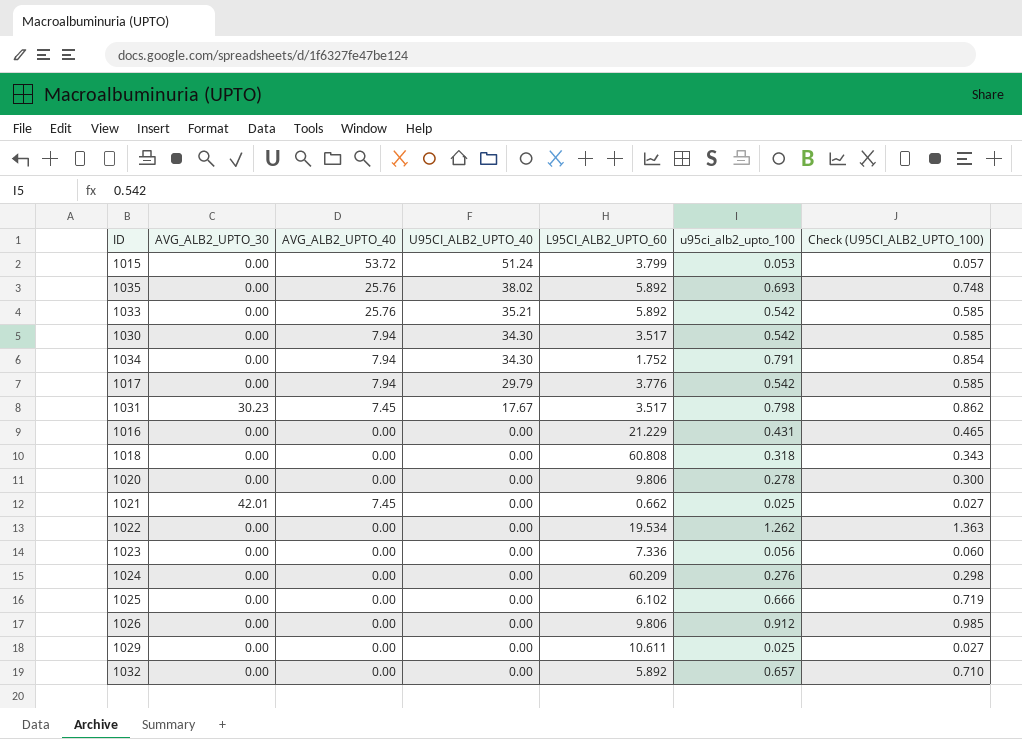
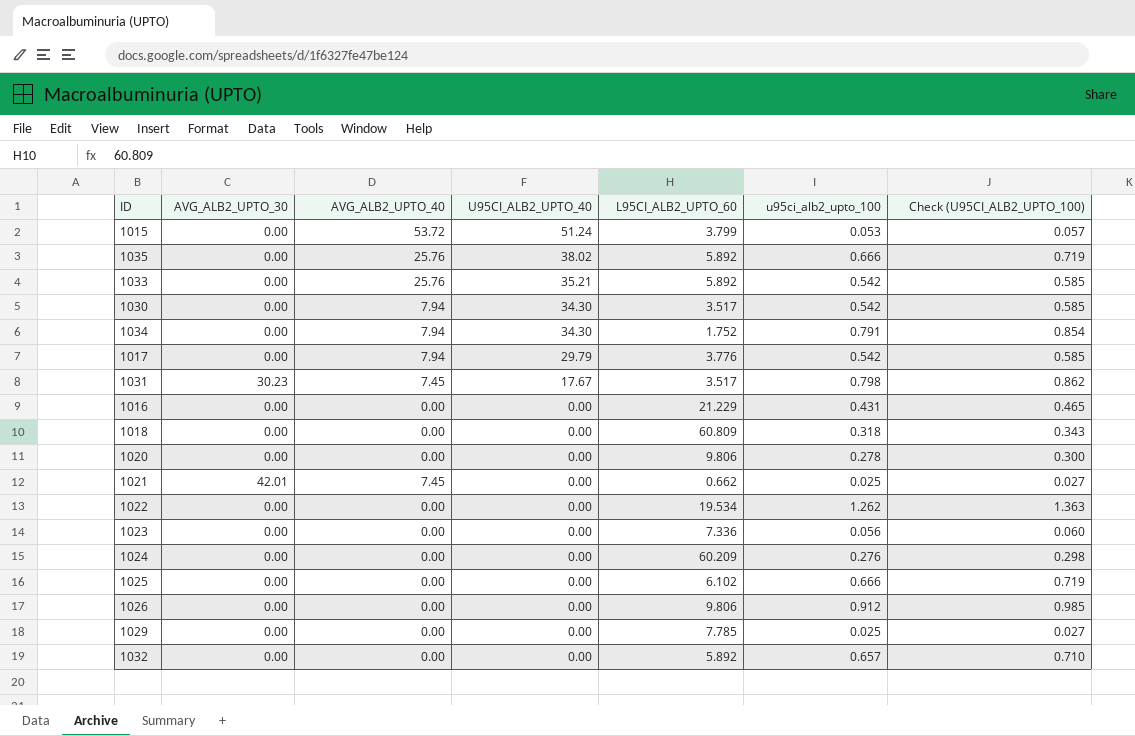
1035 | u95ci_alb2_upto_100: 0.693 -> 0.666
1035 | Check (U95CI_ALB2_UPTO_100): 0.748 -> 0.719
1018 | L95CI_ALB2_UPTO_60: 60.808 -> 60.809
1029 | L95CI_ALB2_UPTO_60: 10.611 -> 7.785

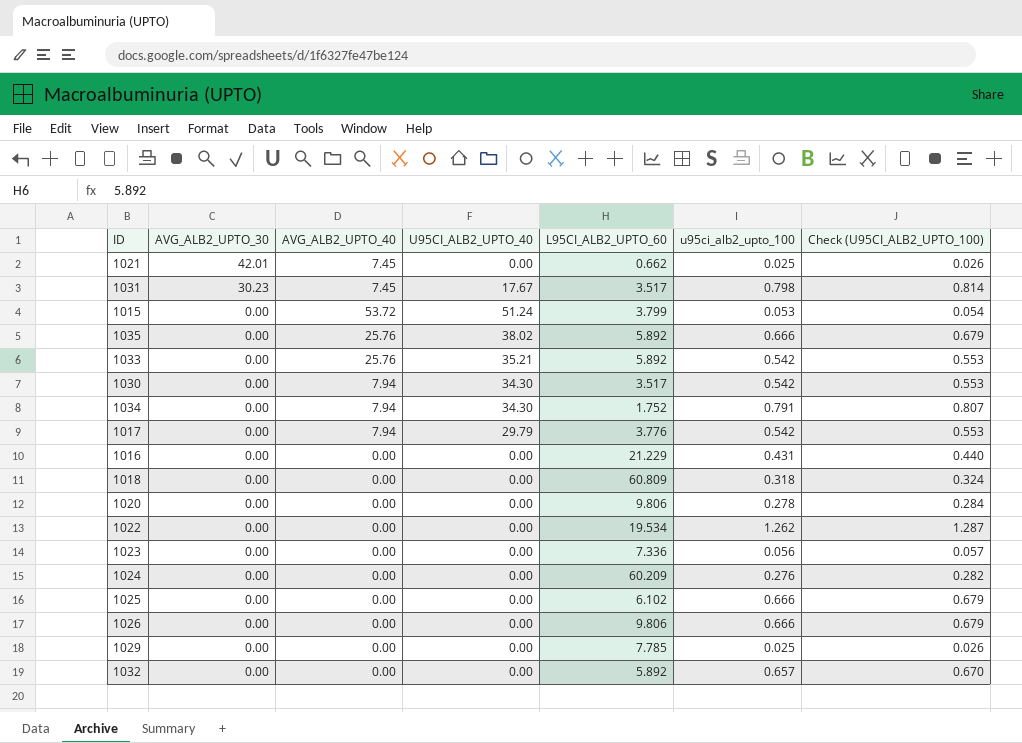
row order: U95CI_ALB2_UPTO_40 descending -> AVG_ALB2_UPTO_30 descending
column Check (U95CI_ALB2_UPTO_100) | formula: [u95ci_alb2_upto_100] * 1.08 -> [u95ci_alb2_upto_100] * 1.02
1026 | u95ci_alb2_upto_100: 0.912 -> 0.666

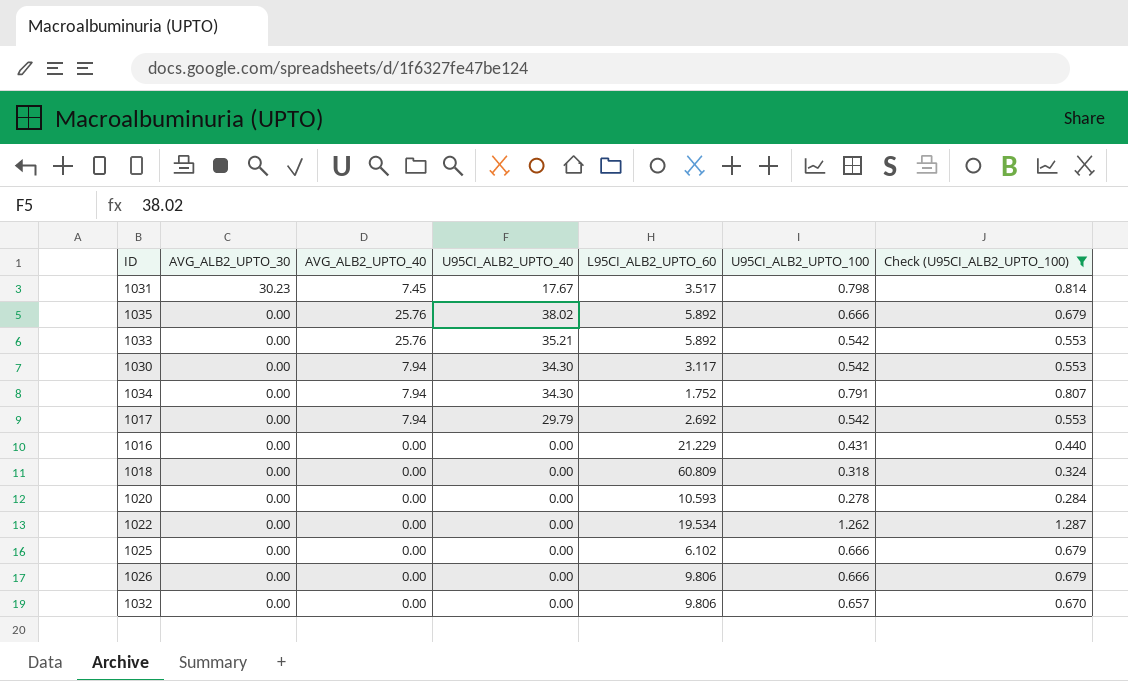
filter: none -> Check (U95CI_ALB2_UPTO_100) >= 0.284
column name: u95ci_alb2_upto_100 -> U95CI_ALB2_UPTO_100
1030 | L95CI_ALB2_UPTO_60: 3.517 -> 3.117
1017 | L95CI_ALB2_UPTO_60: 3.776 -> 2.692
1020 | L95CI_ALB2_UPTO_60: 9.806 -> 10.593
1032 | L95CI_ALB2_UPTO_60: 5.892 -> 9.806

